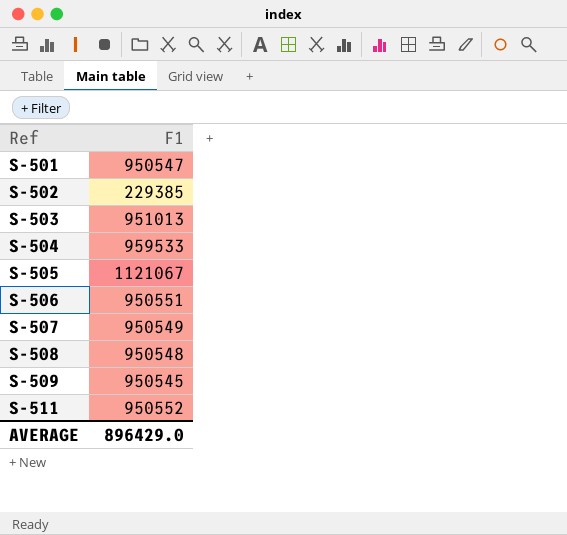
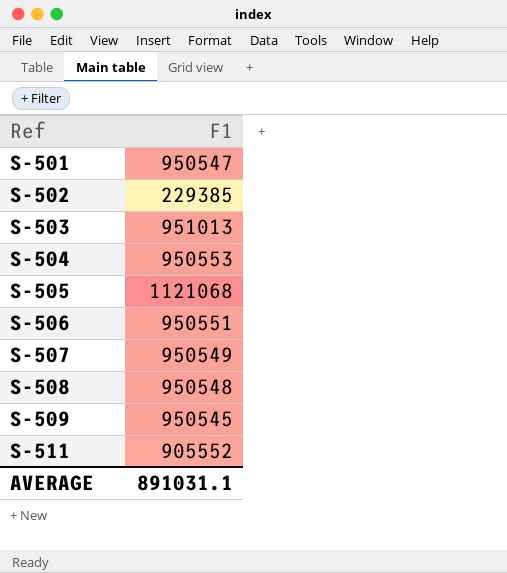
S-504 | F1: 959533 -> 950553
S-505 | F1: 1121067 -> 1121068
S-511 | F1: 950552 -> 905552
AVERAGE | F1: 896429.0 -> 891031.1

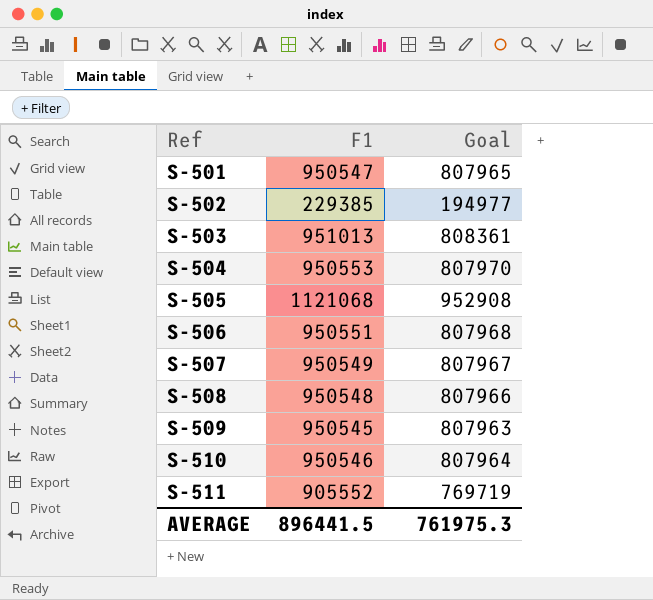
column Goal | formula: none -> [F1] * 0.85
row S-510: none -> 950546 | 807964
AVERAGE | F1: 891031.1 -> 896441.5

